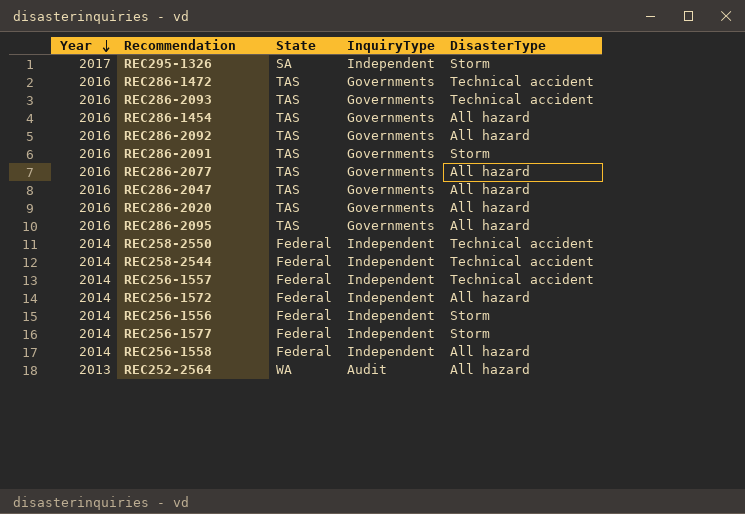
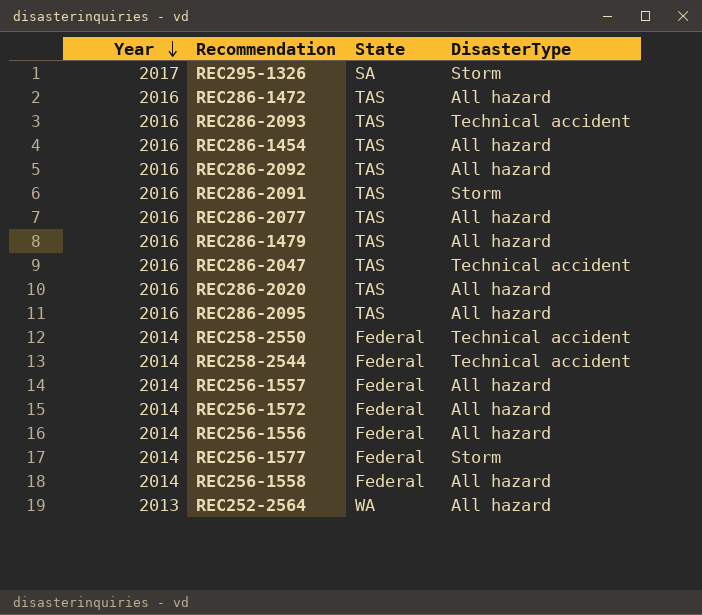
column InquiryType | position: 4 -> none
REC286-1472 | DisasterType: Technical accident -> All hazard
row REC286-1479: none -> 2016 | TAS | All hazard
REC286-2047 | DisasterType: All hazard -> Technical accident
REC256-1557 | DisasterType: Technical accident -> All hazard
REC256-1556 | DisasterType: Storm -> All hazard

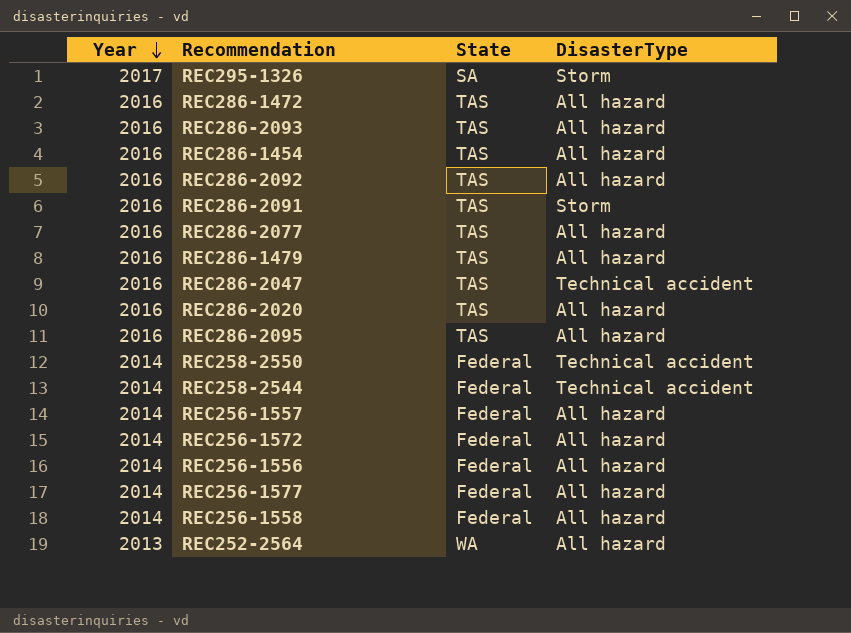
REC286-2093 | DisasterType: Technical accident -> All hazard
REC256-1577 | DisasterType: Storm -> All hazard

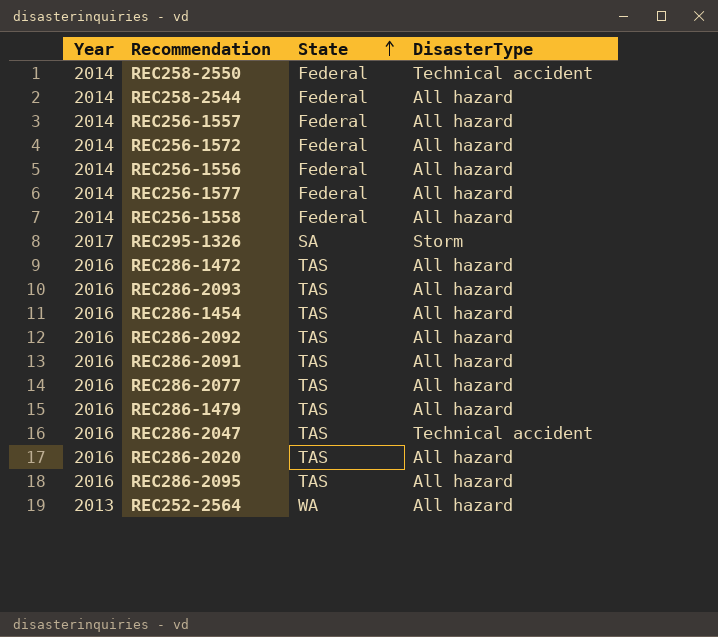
row order: Year descending -> State ascending
REC258-2544 | DisasterType: Technical accident -> All hazard
REC286-2091 | DisasterType: Storm -> All hazard

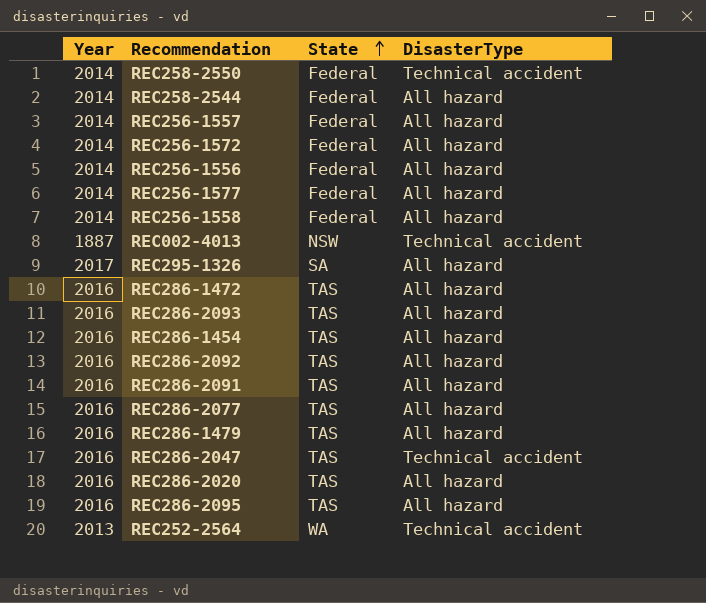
row REC002-4013: none -> 1887 | NSW | Technical accident
REC295-1326 | DisasterType: Storm -> All hazard
REC252-2564 | DisasterType: All hazard -> Technical accident

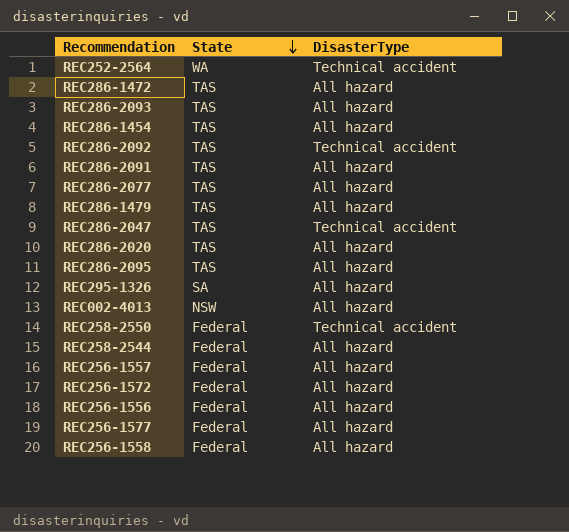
row order: State ascending -> State descending
column Year | position: 1 -> none
REC286-2092 | DisasterType: All hazard -> Technical accident
REC002-4013 | DisasterType: Technical accident -> All hazard

